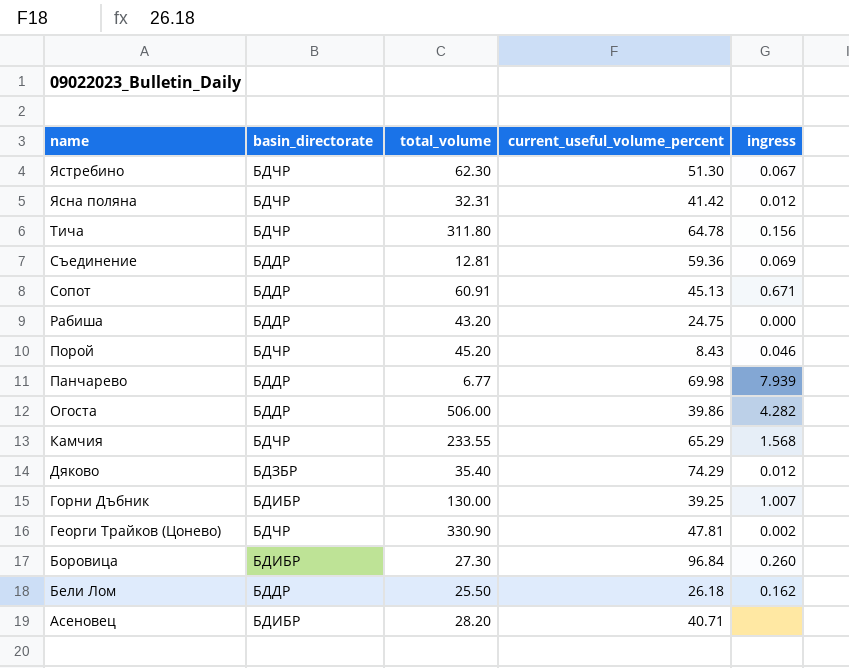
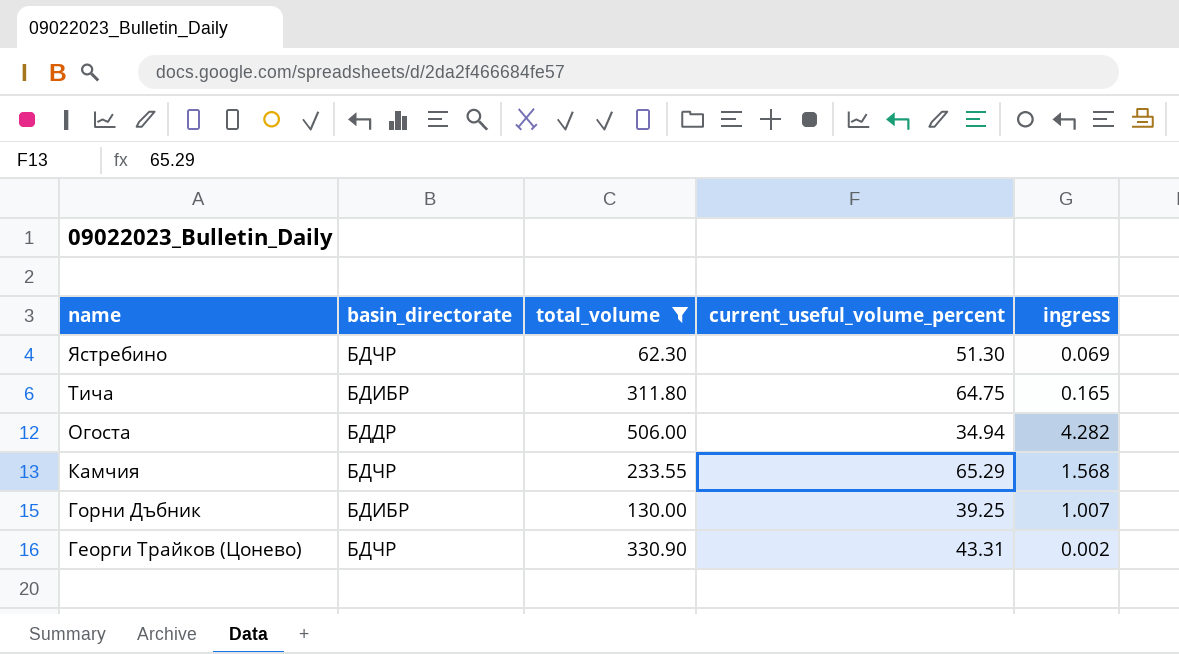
filter: none -> total_volume >= 62.30
Ястребино | ingress: 0.067 -> 0.069
Тича | basin_directorate: БДЧР -> БДИБР
Тича | current_useful_volume_percent: 64.78 -> 64.75
Тича | ingress: 0.156 -> 0.165
Огоста | current_useful_volume_percent: 39.86 -> 34.94
Георги Трайков (Цонево) | current_useful_volume_percent: 47.81 -> 43.31

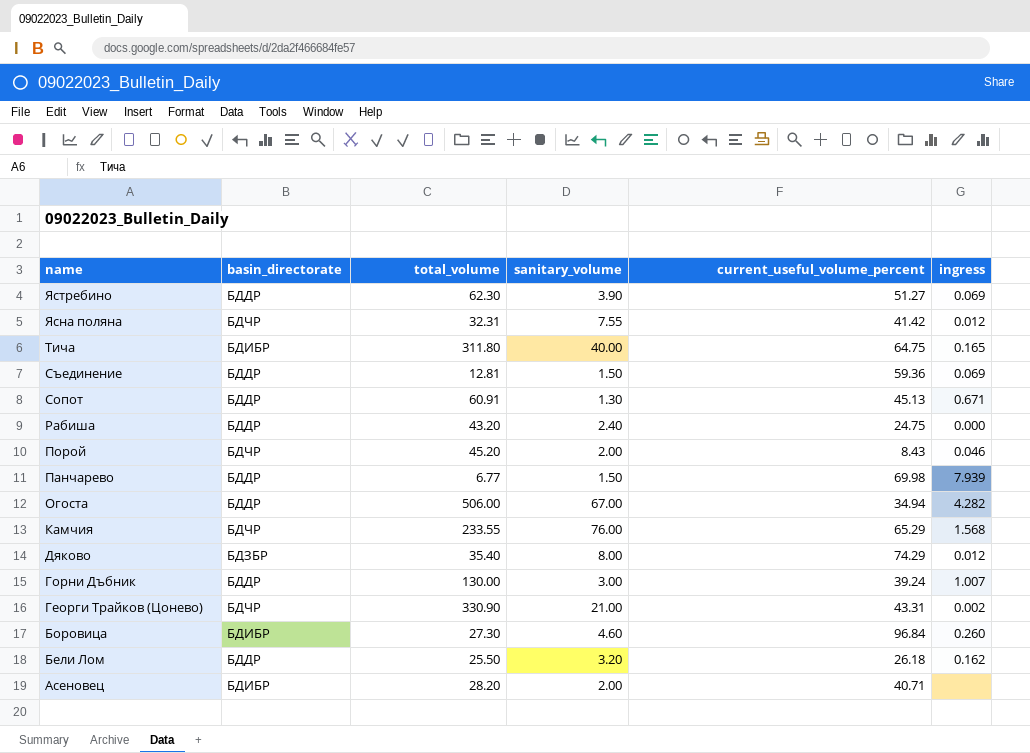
filter: total_volume >= 62.30 -> none
column sanitary_volume | position: none -> 4
Ястребино | basin_directorate: БДЧР -> БДДР
Ястребино | current_useful_volume_percent: 51.30 -> 51.27
Горни Дъбник | basin_directorate: БДИБР -> БДДР
Горни Дъбник | current_useful_volume_percent: 39.25 -> 39.24

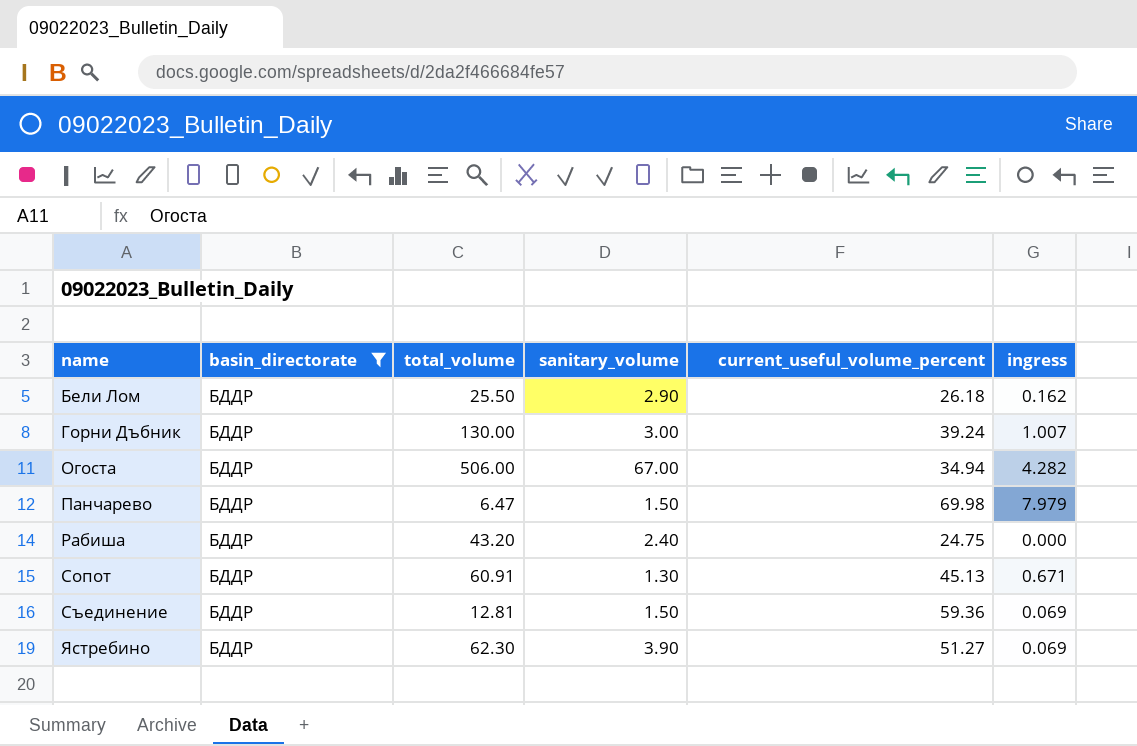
filter: none -> basin_directorate = БДДР
row order: name descending -> name ascending
Бели Лом | sanitary_volume: 3.20 -> 2.90
Панчарево | total_volume: 6.77 -> 6.47
Панчарево | ingress: 7.939 -> 7.979

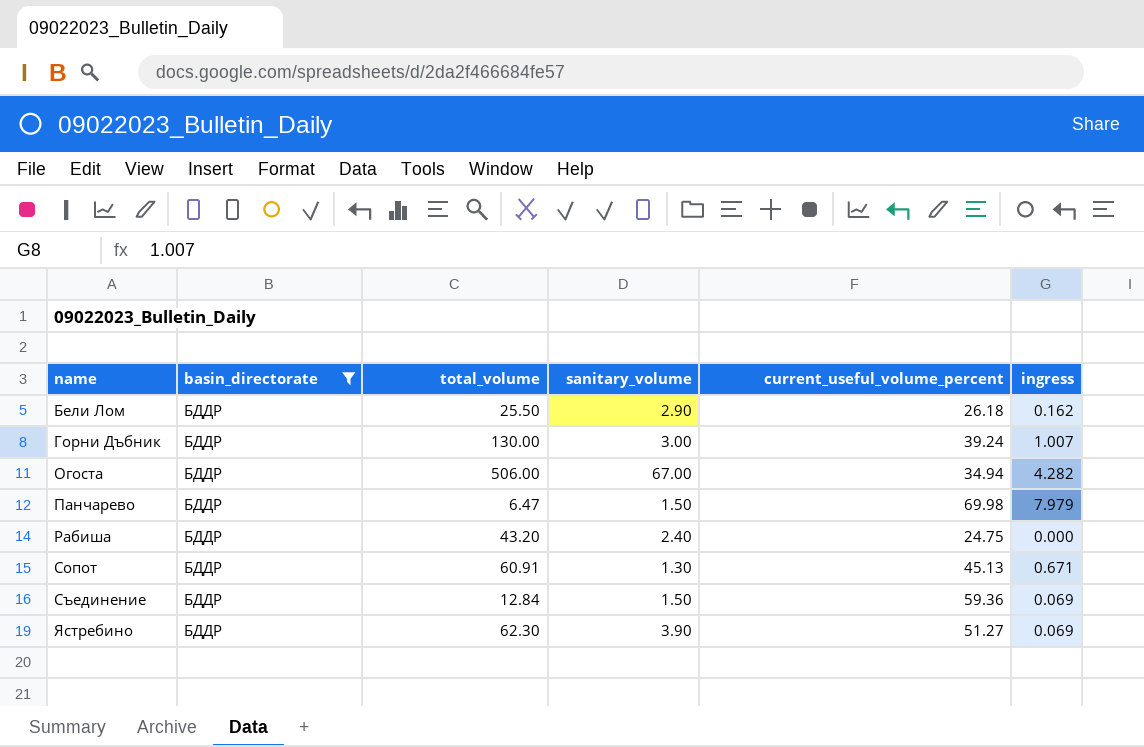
Съединение | total_volume: 12.81 -> 12.84

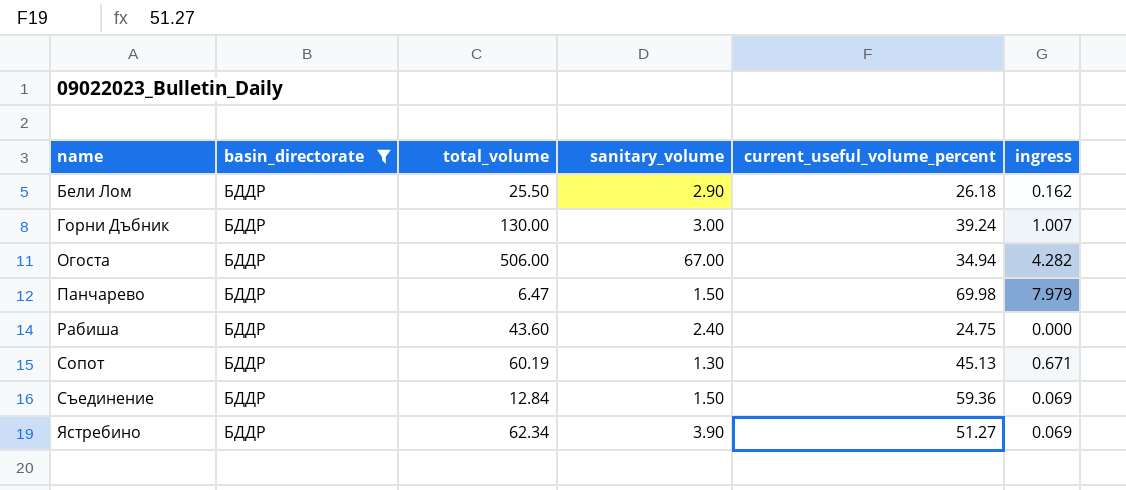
Рабиша | total_volume: 43.20 -> 43.60
Сопот | total_volume: 60.91 -> 60.19
Ястребино | total_volume: 62.30 -> 62.34

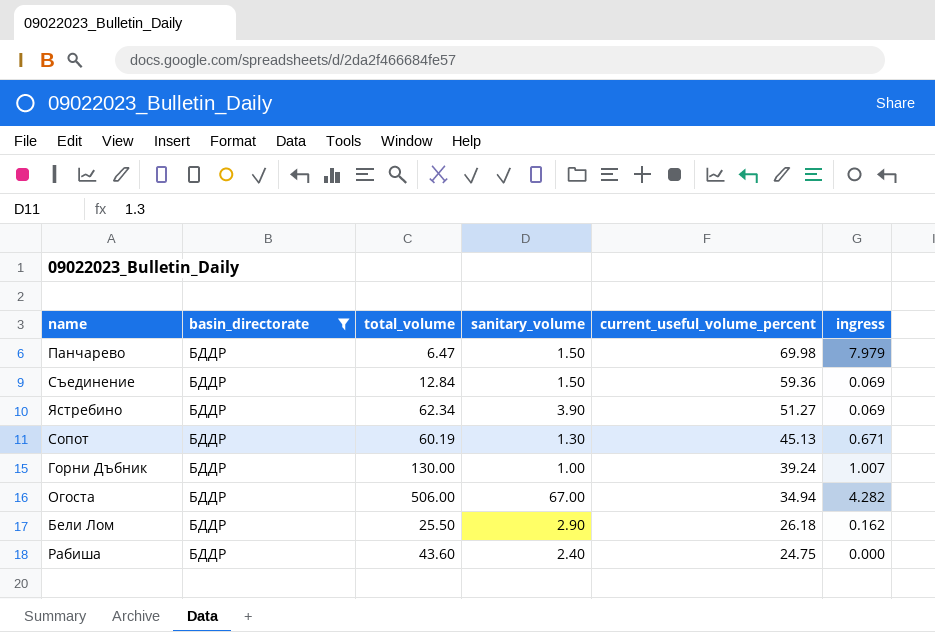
row order: name ascending -> current_useful_volume_percent descending
Горни Дъбник | sanitary_volume: 3.00 -> 1.00

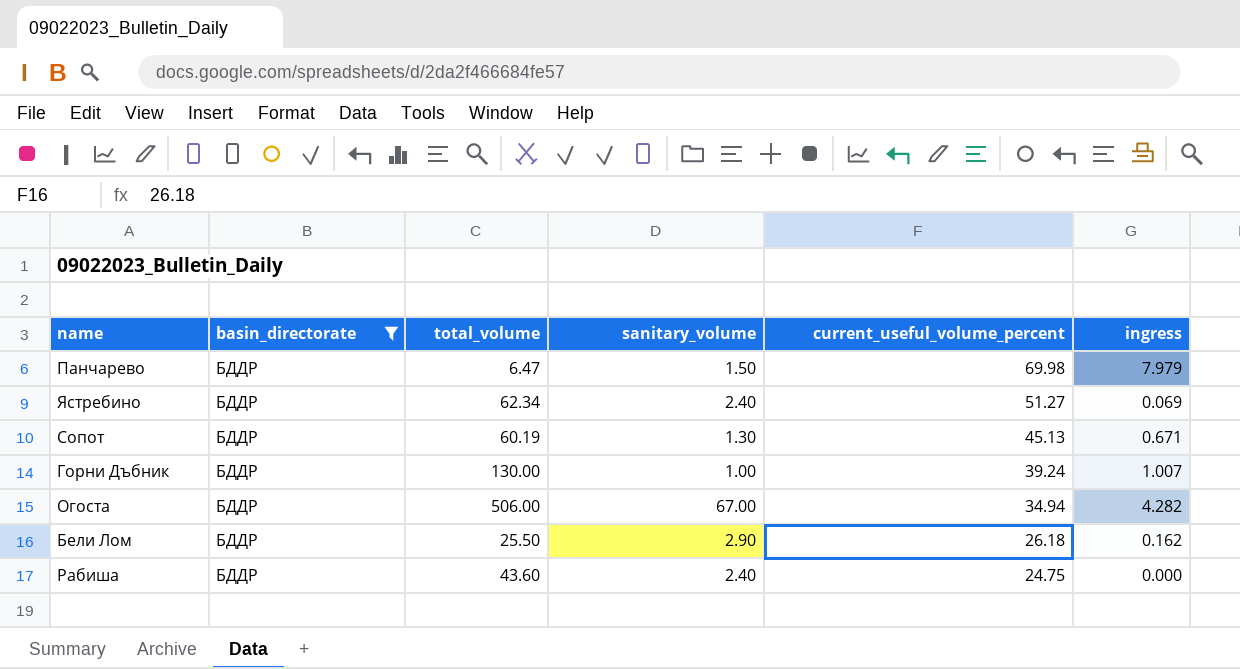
row Съединение: БДДР | 12.84 | 1.50 | 59.36 | 0.069 -> none
Ястребино | sanitary_volume: 3.90 -> 2.40

